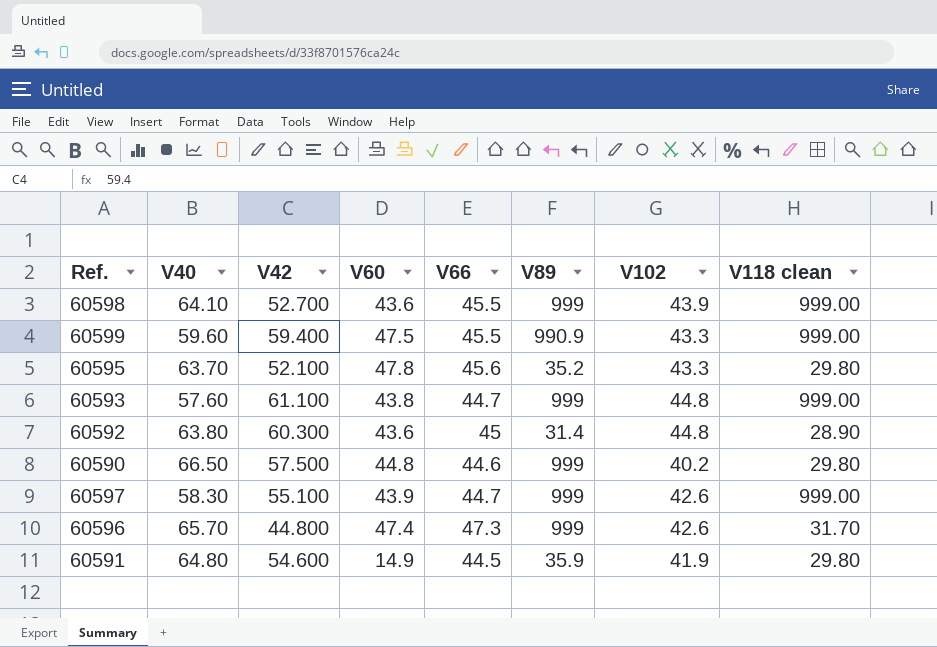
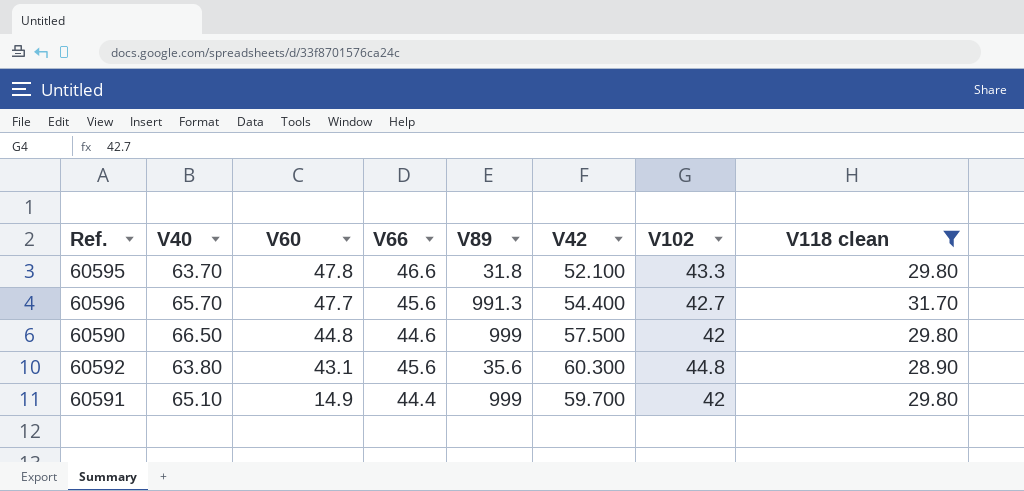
filter: none -> V118 clean != 999.00
row order: none -> V60 descending
column V42 | position: 3 -> 6
60595 | V66: 45.6 -> 46.6
60595 | V89: 35.2 -> 31.8
60596 | V60: 47.4 -> 47.7
60596 | V66: 47.3 -> 45.6
60596 | V89: 999 -> 991.3
60596 | V42: 44.800 -> 54.400
60596 | V102: 42.6 -> 42.7
60590 | V102: 40.2 -> 42
60592 | V60: 43.6 -> 43.1
60592 | V66: 45 -> 45.6
60592 | V89: 31.4 -> 35.6
60591 | V40: 64.80 -> 65.10
60591 | V66: 44.5 -> 44.4
60591 | V89: 35.9 -> 999
60591 | V42: 54.600 -> 59.700
60591 | V102: 41.9 -> 42

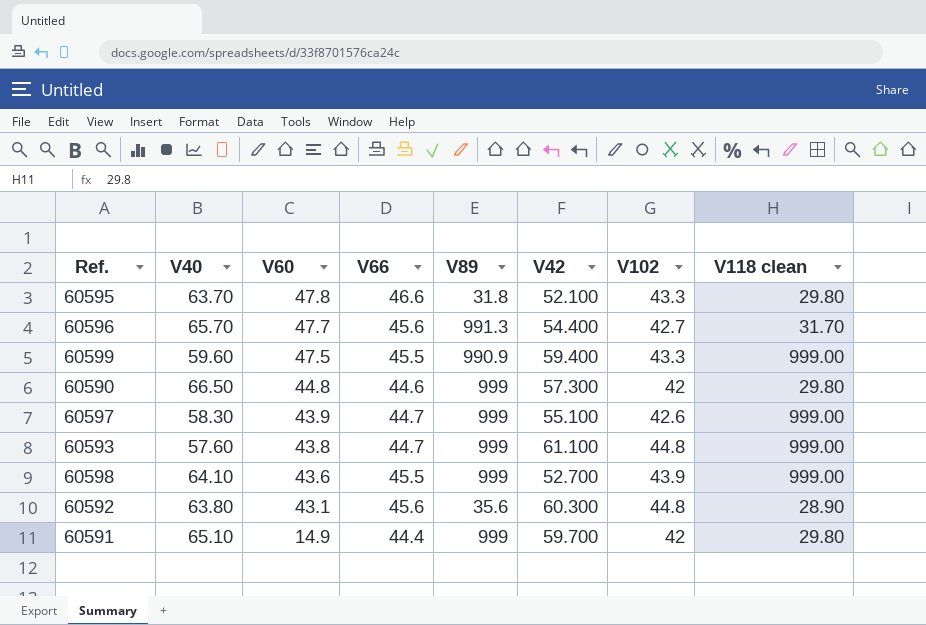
filter: V118 clean != 999.00 -> none
60590 | V42: 57.500 -> 57.300

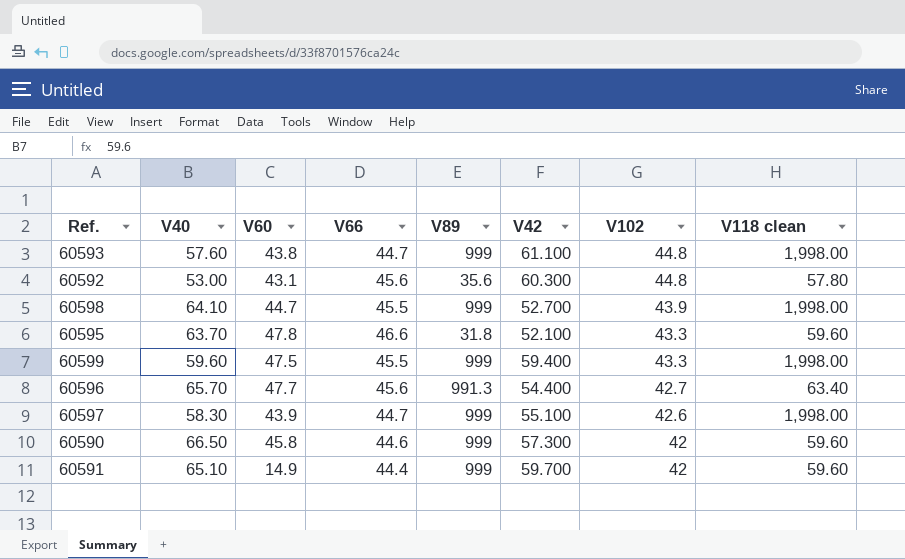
row order: V60 descending -> V102 descending
60593 | V118 clean: 999.00 -> 1,998.00
60592 | V40: 63.80 -> 53.00
60592 | V118 clean: 28.90 -> 57.80
60598 | V60: 43.6 -> 44.7
60598 | V118 clean: 999.00 -> 1,998.00
60595 | V118 clean: 29.80 -> 59.60
60599 | V89: 990.9 -> 999
60599 | V118 clean: 999.00 -> 1,998.00
60596 | V118 clean: 31.70 -> 63.40
60597 | V118 clean: 999.00 -> 1,998.00
60590 | V60: 44.8 -> 45.8
60590 | V118 clean: 29.80 -> 59.60
60591 | V118 clean: 29.80 -> 59.60

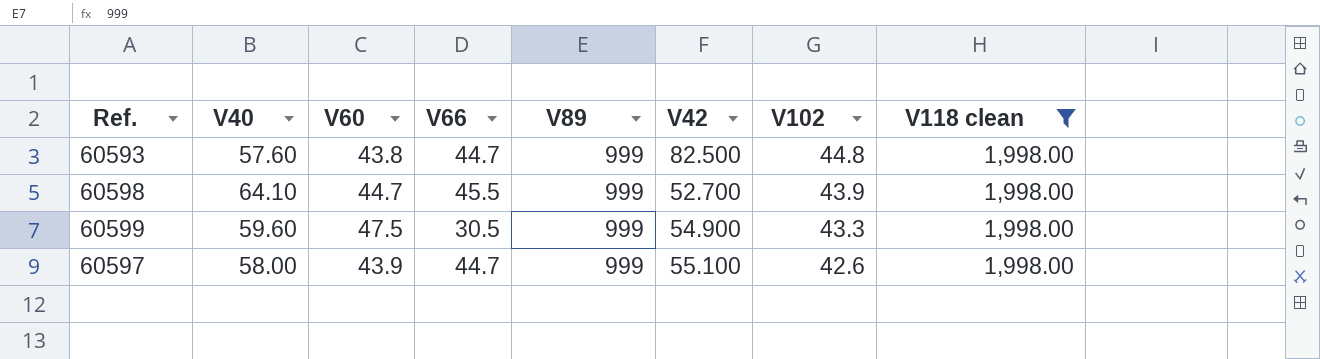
filter: none -> V118 clean = 1,998.00
60593 | V42: 61.100 -> 82.500
60599 | V66: 45.5 -> 30.5
60599 | V42: 59.400 -> 54.900
60597 | V40: 58.30 -> 58.00

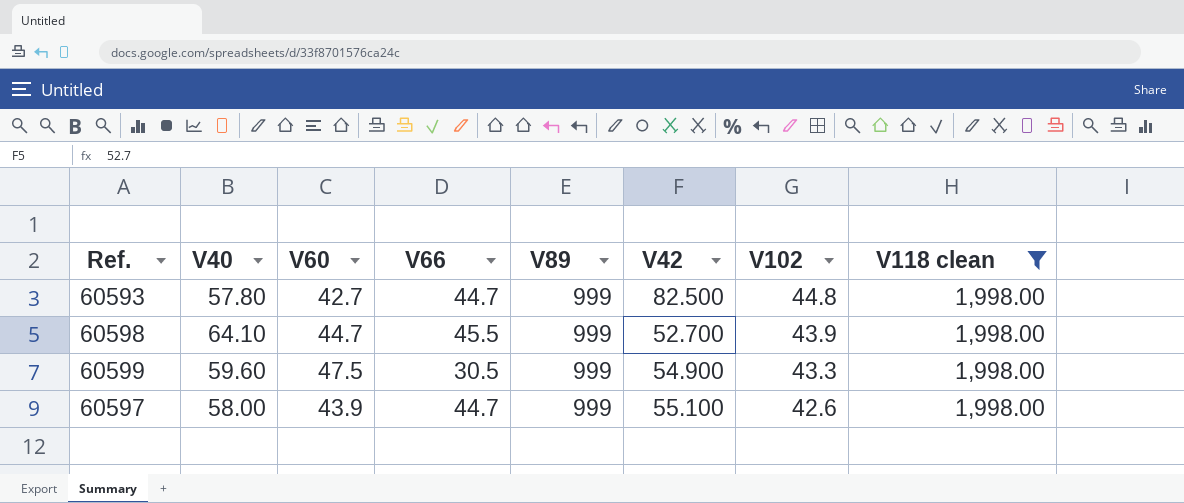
60593 | V40: 57.60 -> 57.80
60593 | V60: 43.8 -> 42.7

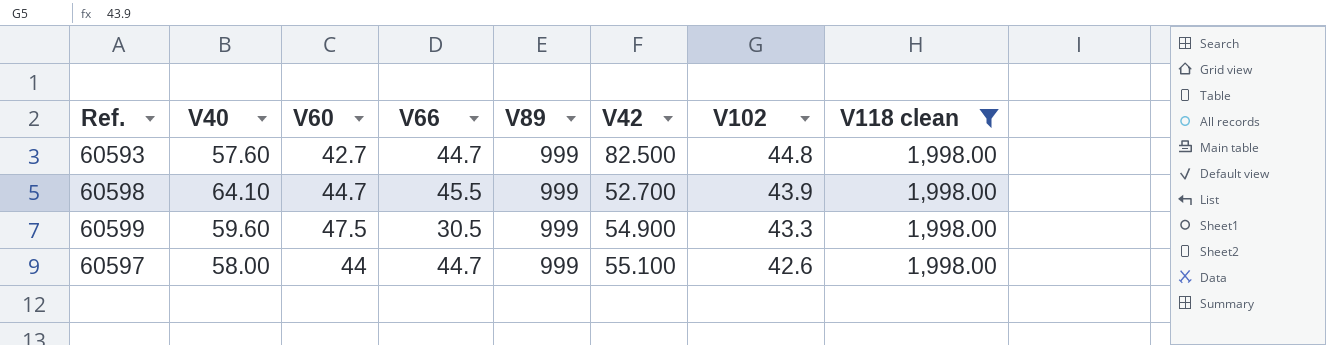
60593 | V40: 57.80 -> 57.60
60597 | V60: 43.9 -> 44

